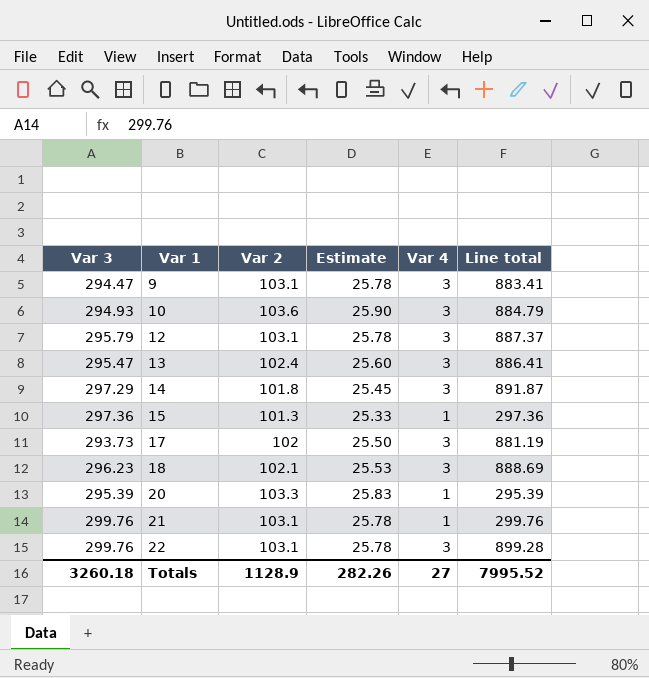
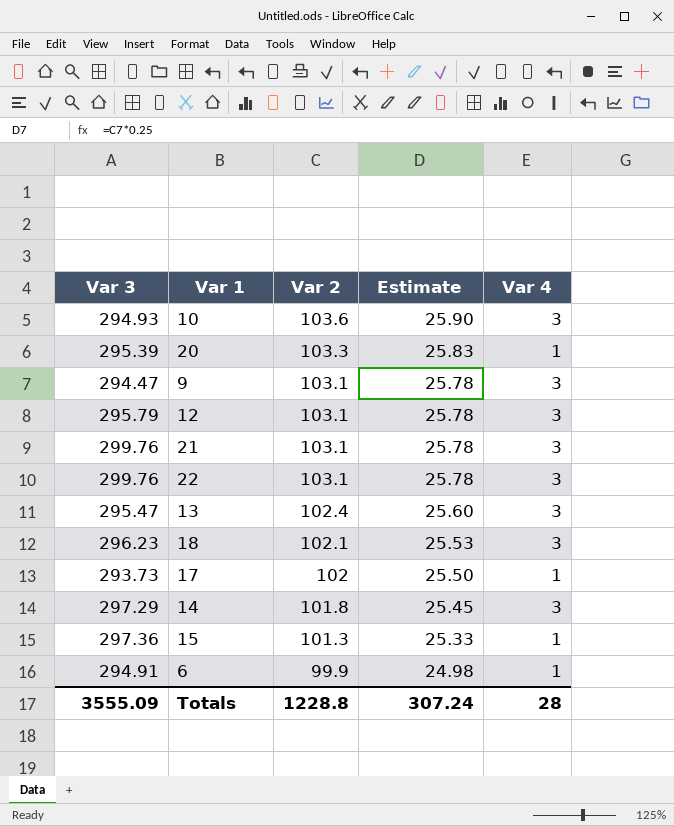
row order: Var 1 ascending -> Var 2 descending
column Line total | formula: [Var 3] * [Var 4] -> none
21 | Var 4: 1 -> 3
17 | Var 4: 3 -> 1
row 6: none -> 294.91 | 99.9 | 24.98 | 1
Totals | Var 3: 3260.18 -> 3555.09
Totals | Var 2: 1128.9 -> 1228.8
Totals | Estimate: 282.26 -> 307.24
Totals | Var 4: 27 -> 28

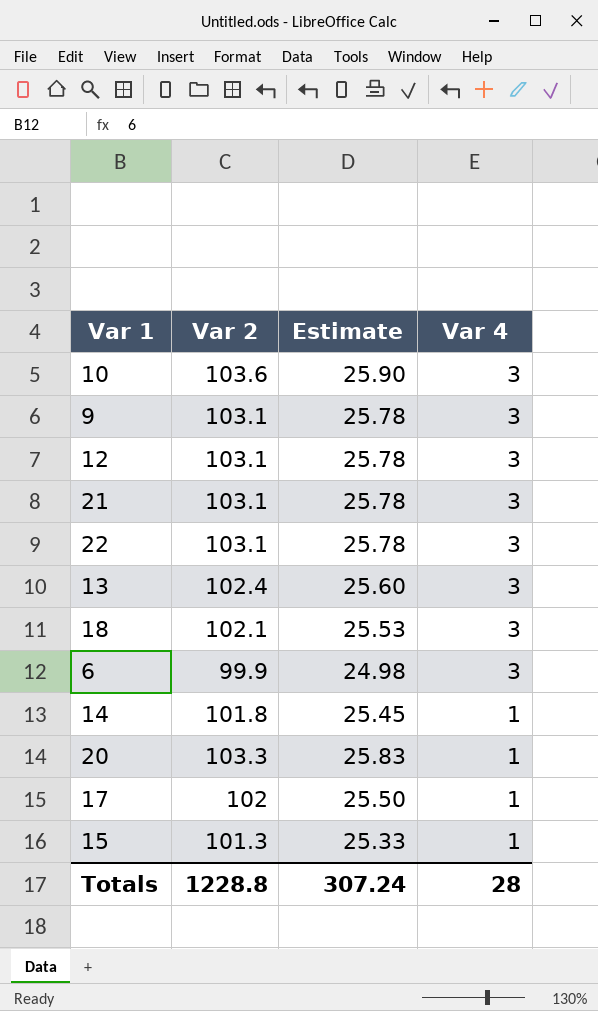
row order: Var 2 descending -> Var 4 descending
column Var 3 | position: 1 -> none
6 | Var 4: 1 -> 3
14 | Var 4: 3 -> 1

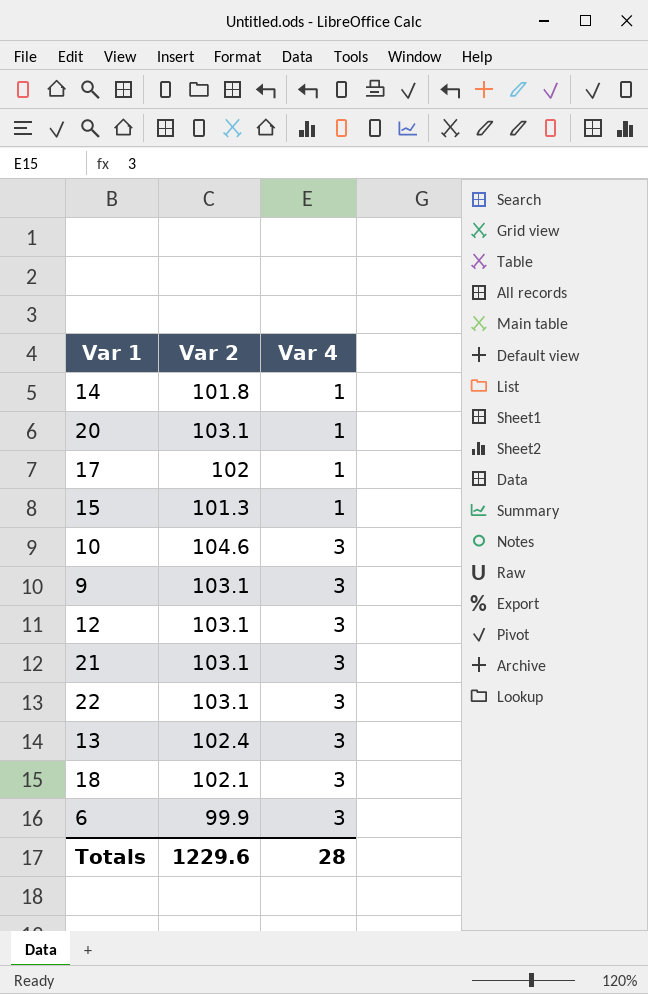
row order: Var 4 descending -> Var 4 ascending
column Estimate | formula: [Var 2] * 0.25 -> none
20 | Var 2: 103.3 -> 103.1
10 | Var 2: 103.6 -> 104.6
Totals | Var 2: 1228.8 -> 1229.6

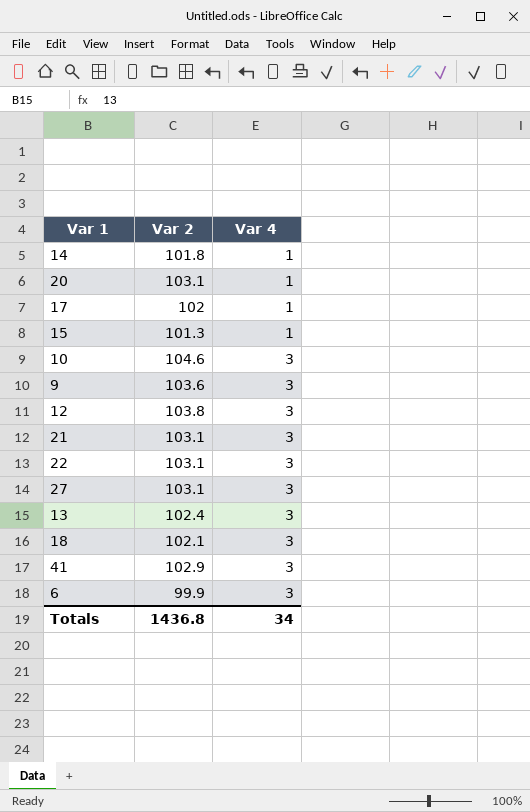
9 | Var 2: 103.1 -> 103.6
12 | Var 2: 103.1 -> 103.8
row 27: none -> 103.1 | 3
row 41: none -> 102.9 | 3
Totals | Var 2: 1229.6 -> 1436.8
Totals | Var 4: 28 -> 34

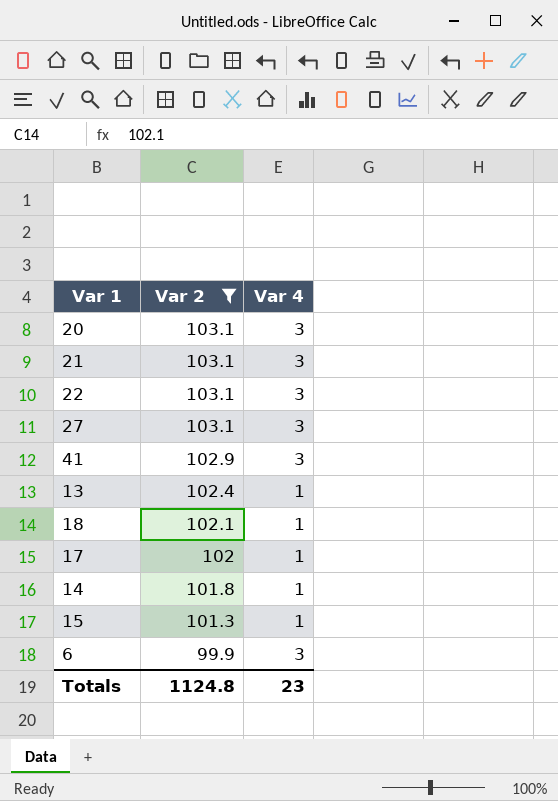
filter: none -> Var 2 <= 103.1
row order: Var 4 ascending -> Var 2 descending
20 | Var 4: 1 -> 3
13 | Var 4: 3 -> 1
18 | Var 4: 3 -> 1
Totals | Var 2: 1436.8 -> 1124.8
Totals | Var 4: 34 -> 23

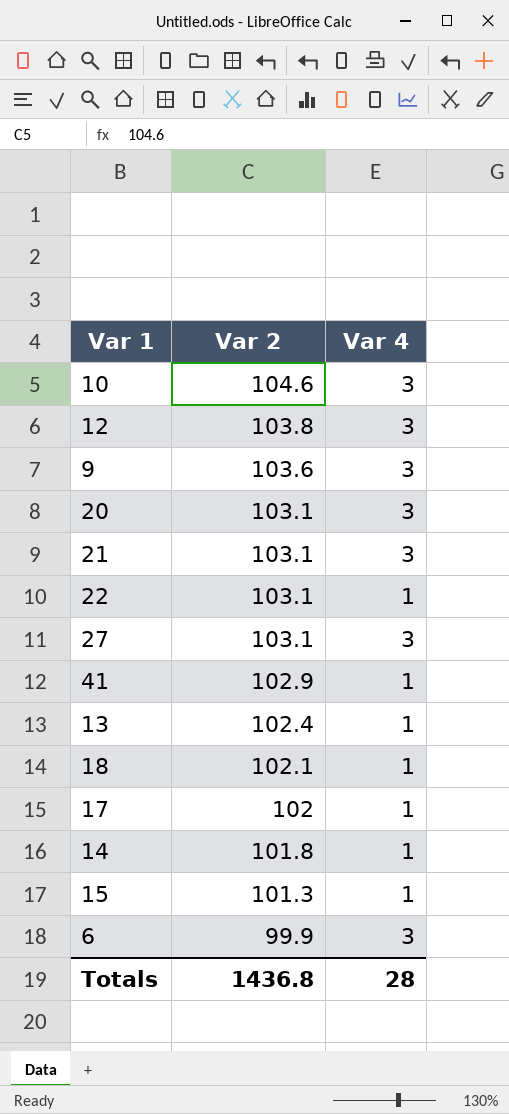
filter: Var 2 <= 103.1 -> none
22 | Var 4: 3 -> 1
41 | Var 4: 3 -> 1
Totals | Var 2: 1124.8 -> 1436.8
Totals | Var 4: 23 -> 28

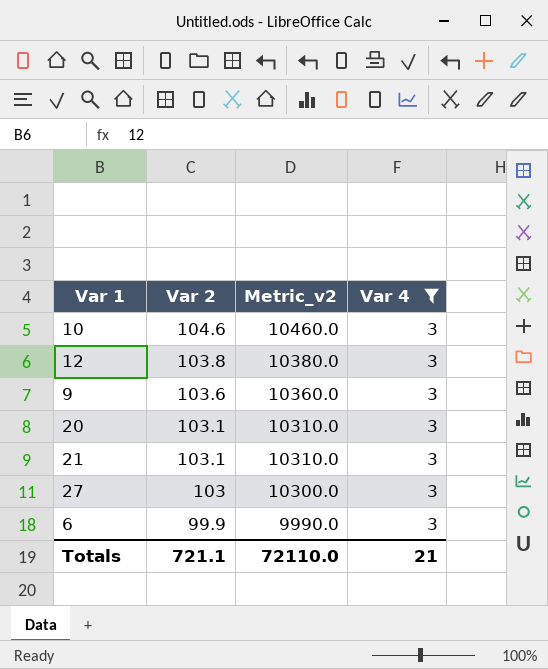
filter: none -> Var 4 = 3
column Metric_v2 | formula: none -> [Var 2] * 100
27 | Var 2: 103.1 -> 103
Totals | Var 2: 1436.8 -> 721.1
Totals | Var 4: 28 -> 21

